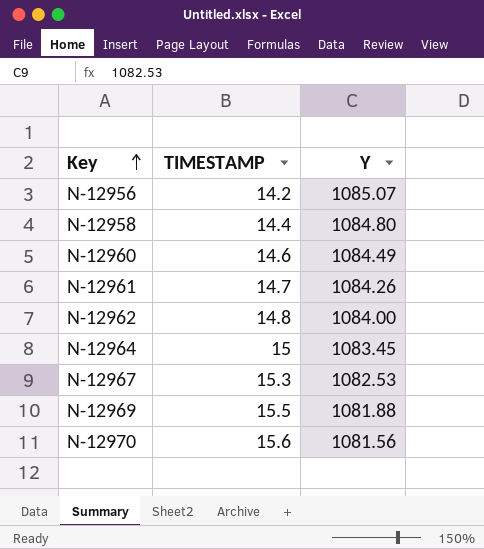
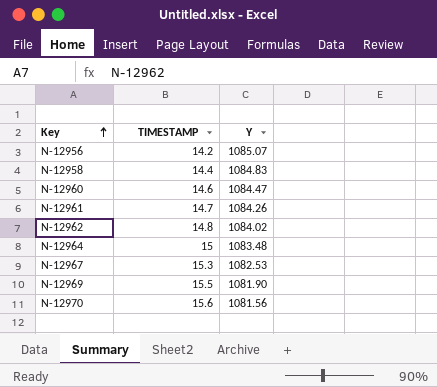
N-12958 | Y: 1084.80 -> 1084.83
N-12960 | Y: 1084.49 -> 1084.47
N-12962 | Y: 1084.00 -> 1084.02
N-12964 | Y: 1083.45 -> 1083.48
N-12969 | Y: 1081.88 -> 1081.90

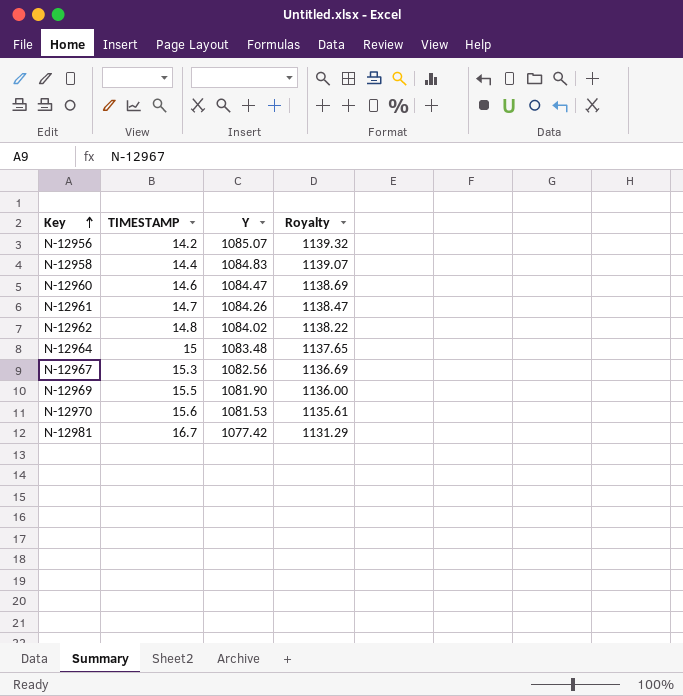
column Royalty | formula: none -> [Y] * 1.05
N-12967 | Y: 1082.53 -> 1082.56
N-12970 | Y: 1081.56 -> 1081.53
row N-12981: none -> 16.7 | 1077.42 | 1131.29

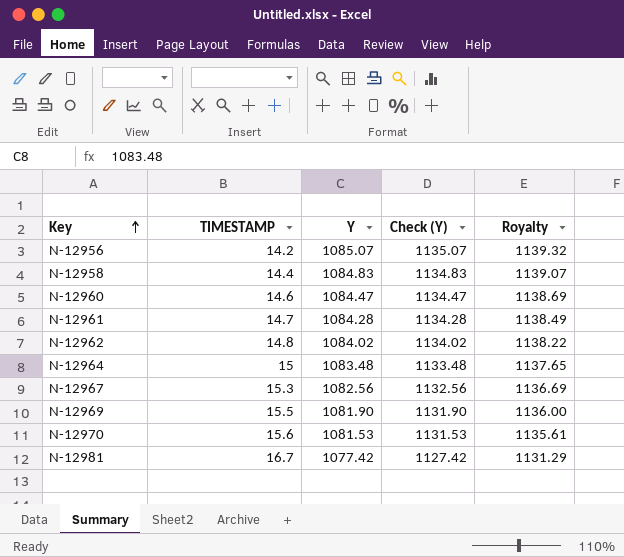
column Check (Y) | formula: none -> [Y] + 50
N-12961 | Y: 1084.26 -> 1084.28
N-12961 | Royalty: 1138.47 -> 1138.49

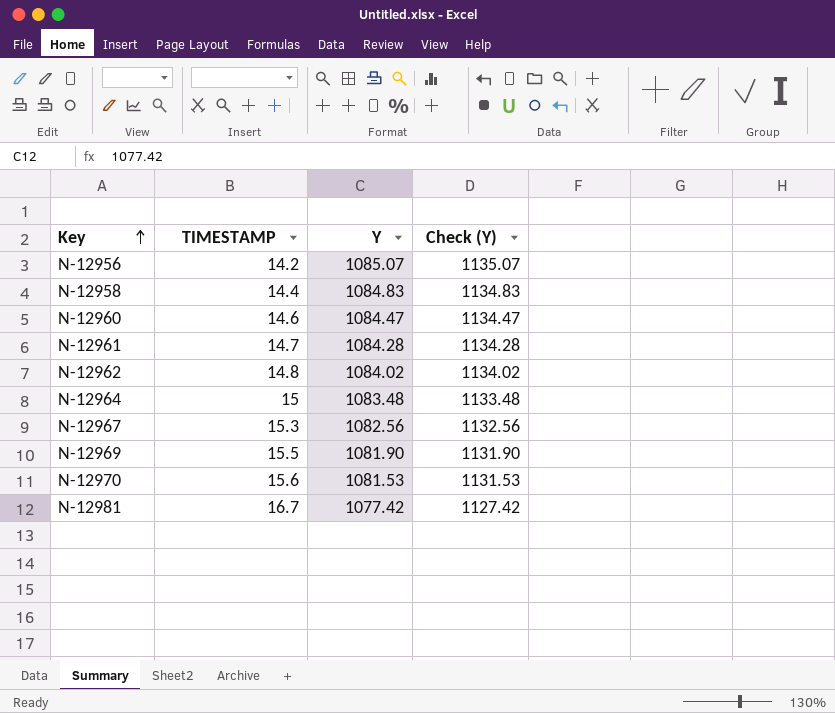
column Royalty | formula: [Y] * 1.05 -> none

